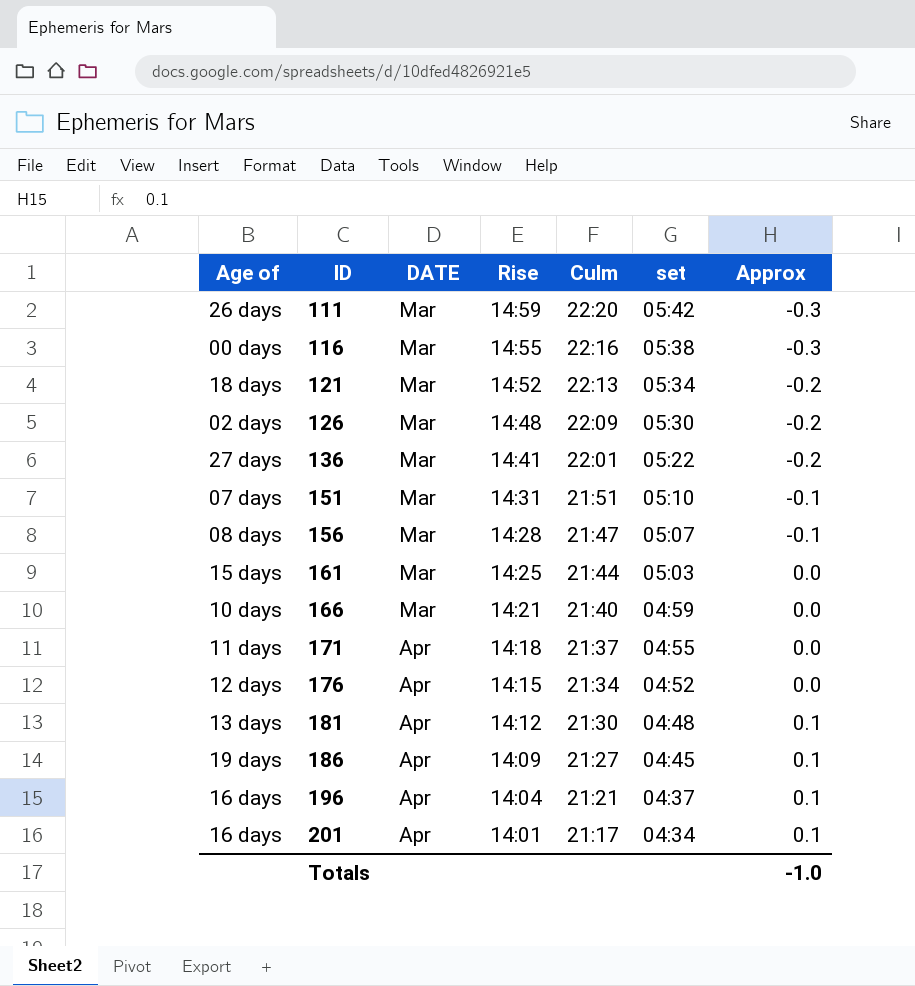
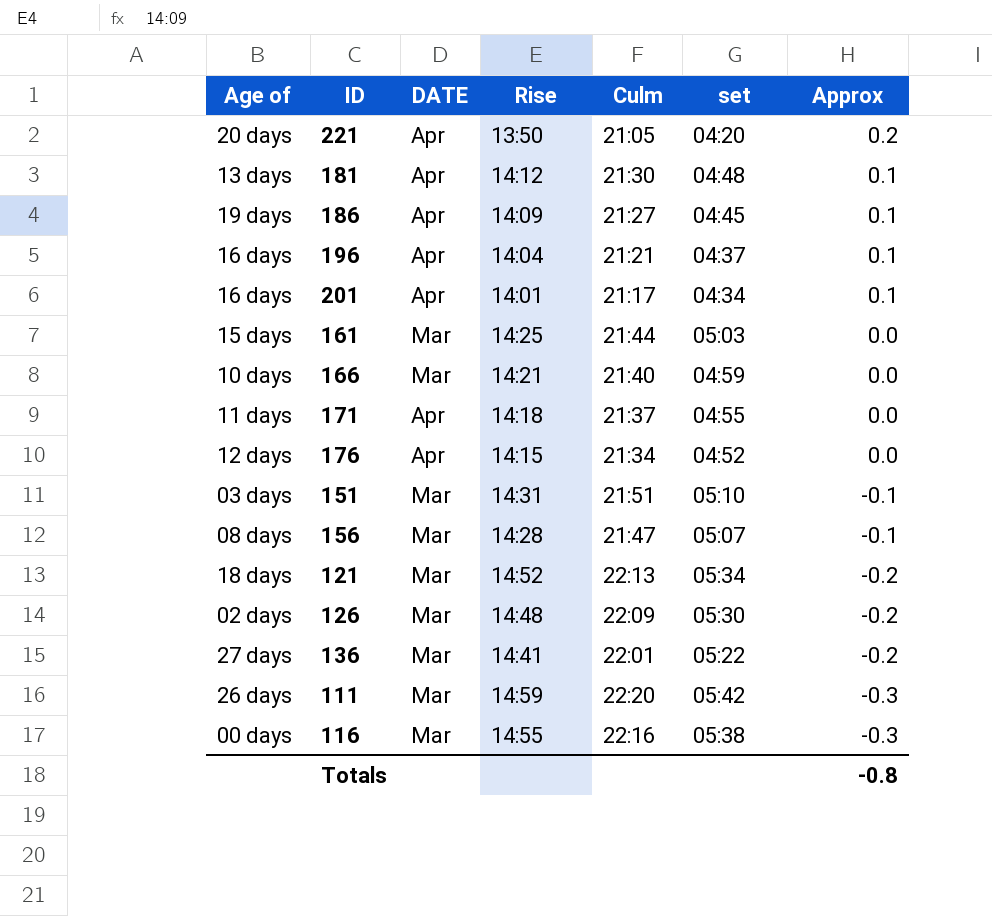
row order: ID ascending -> Approx descending
row 221: none -> 20 days | Apr | 13:50 | 21:05 | 04:20 | 0.2
151 | Age of: 07 days -> 03 days
Totals | Approx: -1.0 -> -0.8

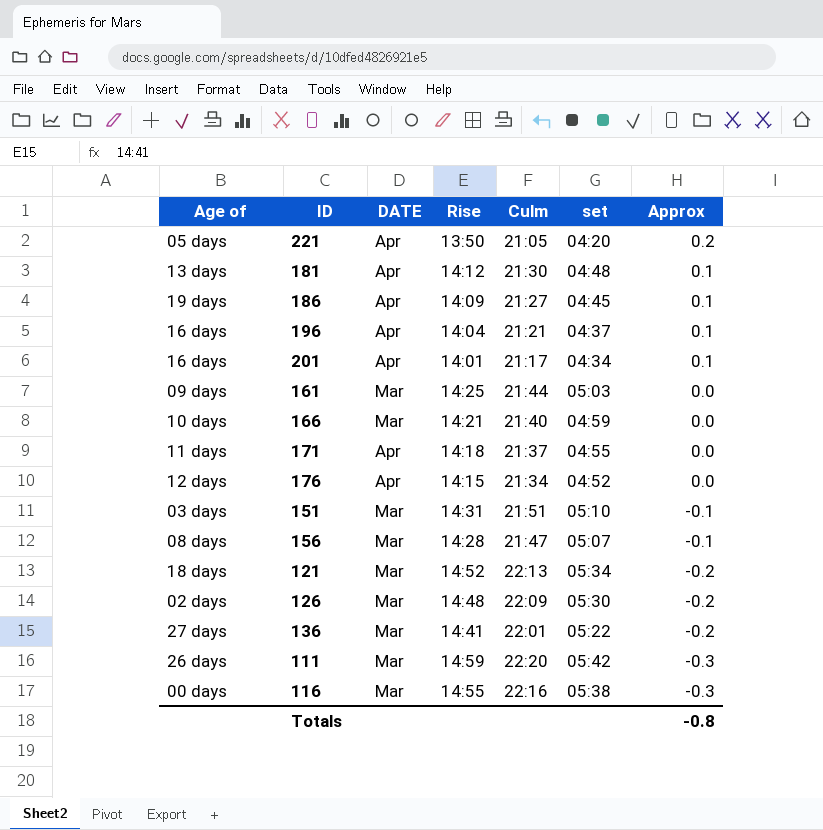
221 | Age of: 20 days -> 05 days
161 | Age of: 15 days -> 09 days

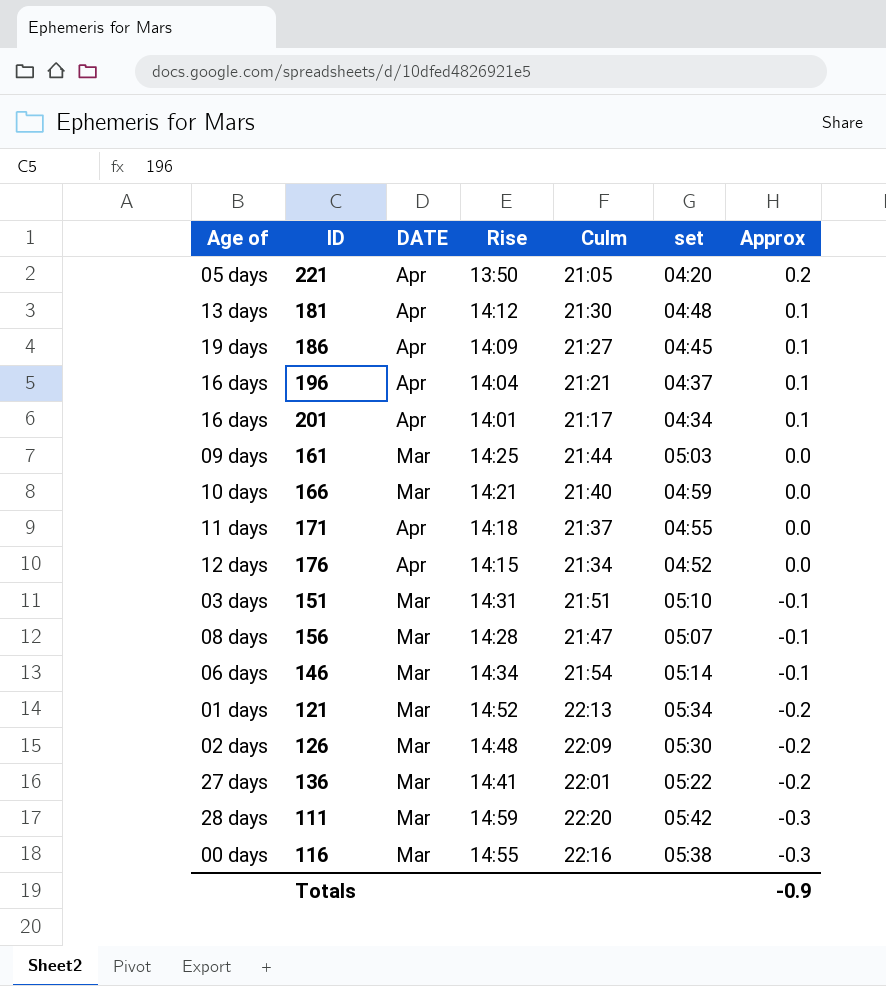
row 146: none -> 06 days | Mar | 14:34 | 21:54 | 05:14 | -0.1
121 | Age of: 18 days -> 01 days
111 | Age of: 26 days -> 28 days
Totals | Approx: -0.8 -> -0.9

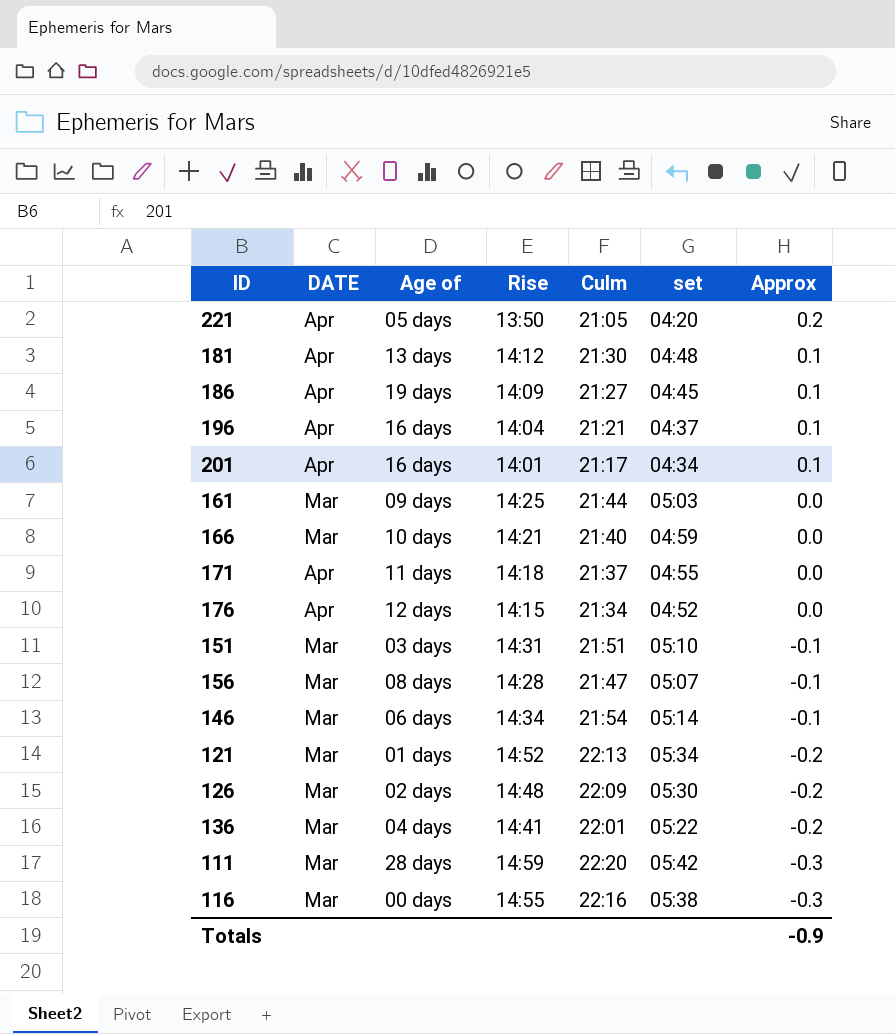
column Age of | position: 1 -> 3
136 | Age of: 27 days -> 04 days

